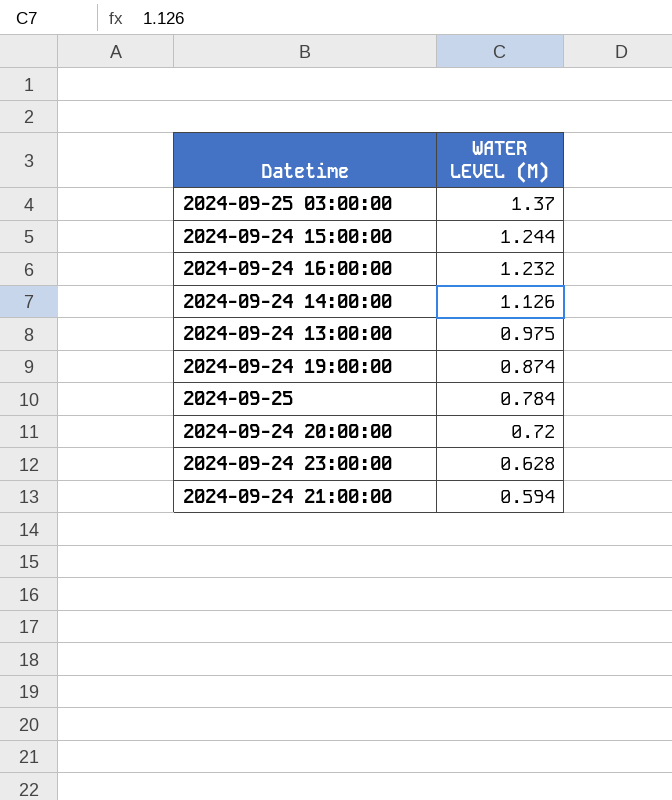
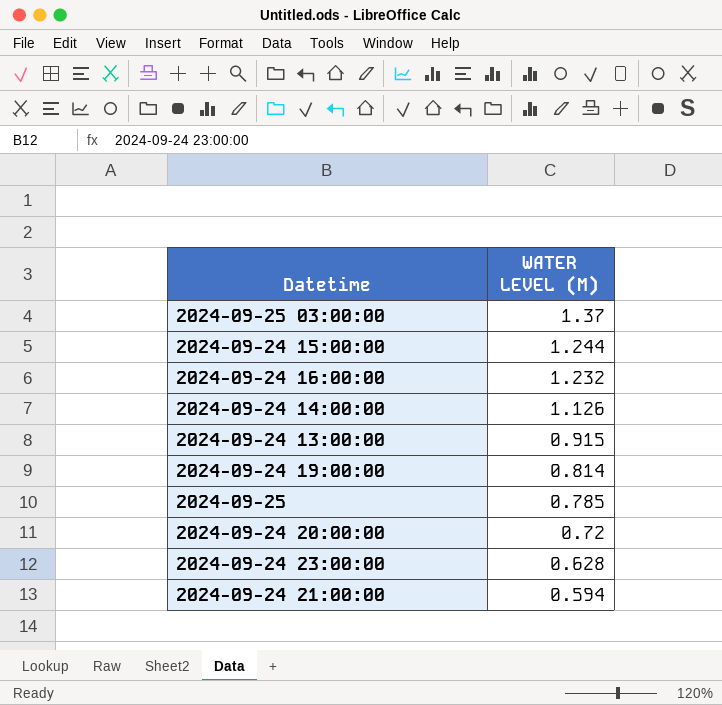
2024-09-24 13:00:00 | WATER LEVEL (M): 0.975 -> 0.915
2024-09-24 19:00:00 | WATER LEVEL (M): 0.874 -> 0.814
2024-09-25 | WATER LEVEL (M): 0.784 -> 0.785

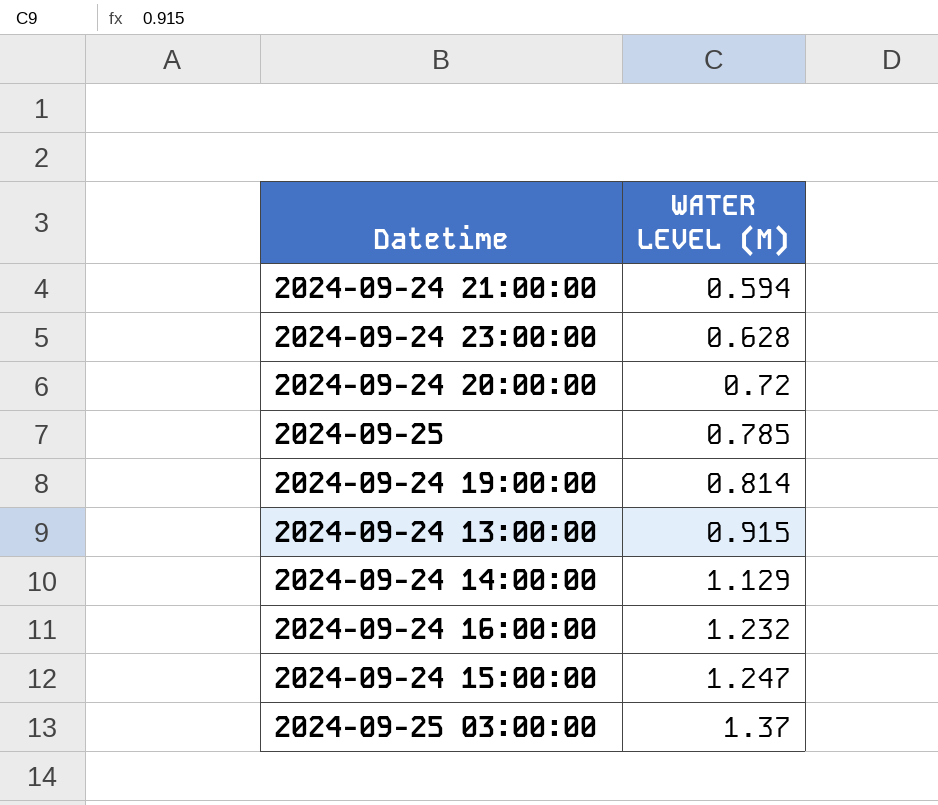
row order: WATER LEVEL (M) descending -> WATER LEVEL (M) ascending
2024-09-24 14:00:00 | WATER LEVEL (M): 1.126 -> 1.129
2024-09-24 15:00:00 | WATER LEVEL (M): 1.244 -> 1.247

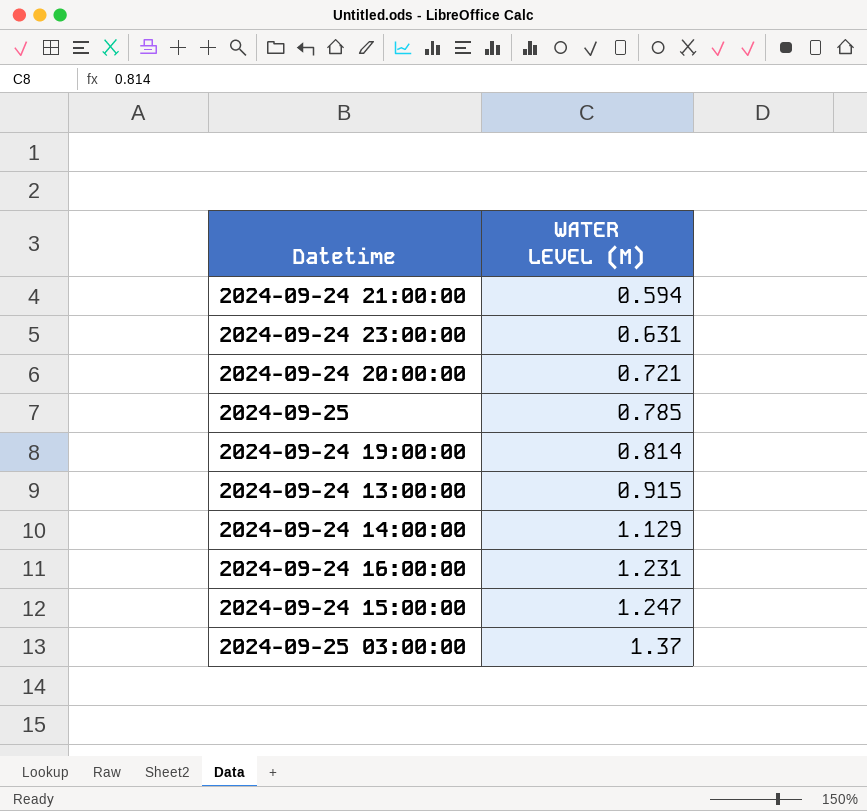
2024-09-24 23:00:00 | WATER LEVEL (M): 0.628 -> 0.631
2024-09-24 20:00:00 | WATER LEVEL (M): 0.72 -> 0.721
2024-09-24 16:00:00 | WATER LEVEL (M): 1.232 -> 1.231

